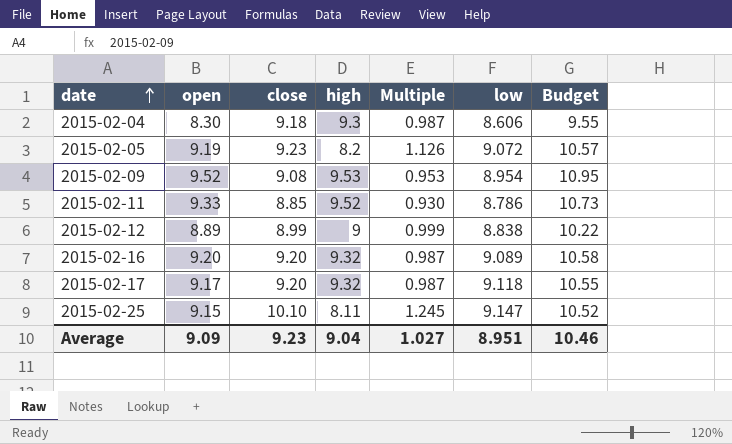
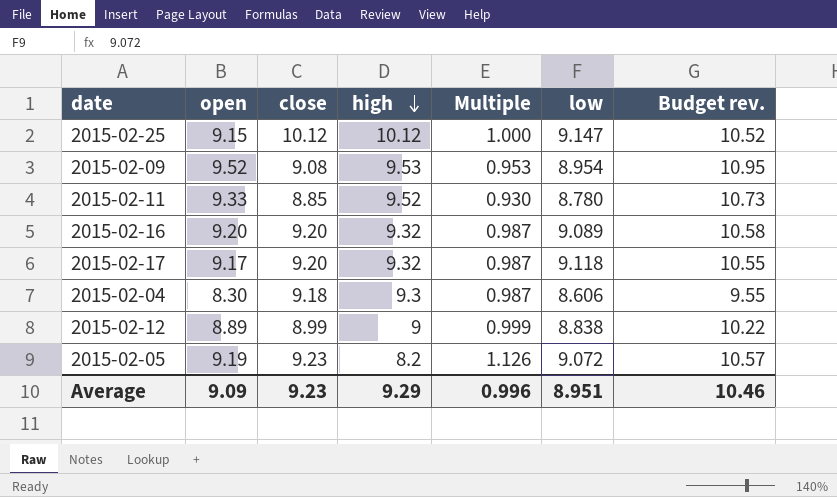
row order: date ascending -> high descending
column name: Budget -> Budget rev.
2015-02-25 | close: 10.10 -> 10.12
2015-02-25 | high: 8.11 -> 10.12
2015-02-25 | Multiple: 1.245 -> 1.000
2015-02-11 | low: 8.786 -> 8.780
Average | high: 9.04 -> 9.29
Average | Multiple: 1.027 -> 0.996

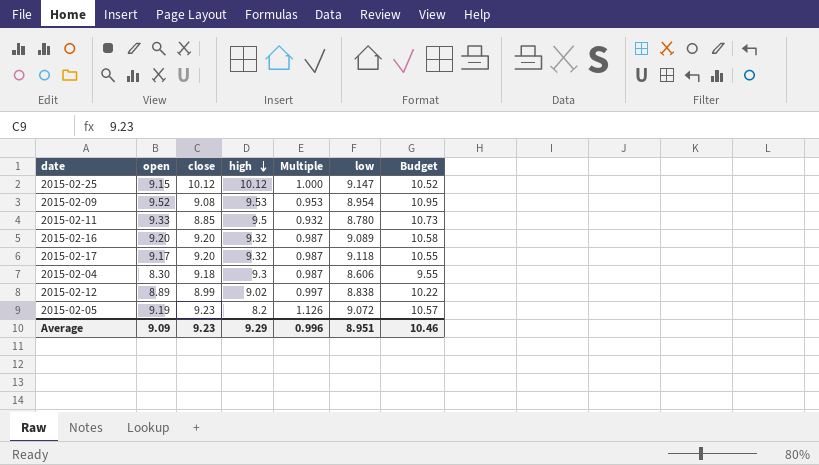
column name: Budget rev. -> Budget
2015-02-11 | high: 9.52 -> 9.5
2015-02-11 | Multiple: 0.930 -> 0.932
2015-02-12 | high: 9 -> 9.02
2015-02-12 | Multiple: 0.999 -> 0.997

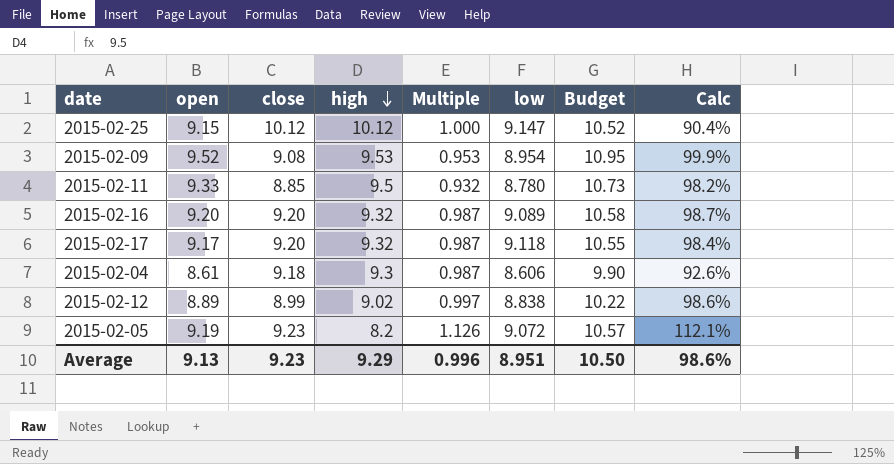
column Calc | formula: none -> [open] / [high]
2015-02-04 | open: 8.30 -> 8.61
2015-02-04 | Budget: 9.55 -> 9.90
Average | open: 9.09 -> 9.13
Average | Budget: 10.46 -> 10.50

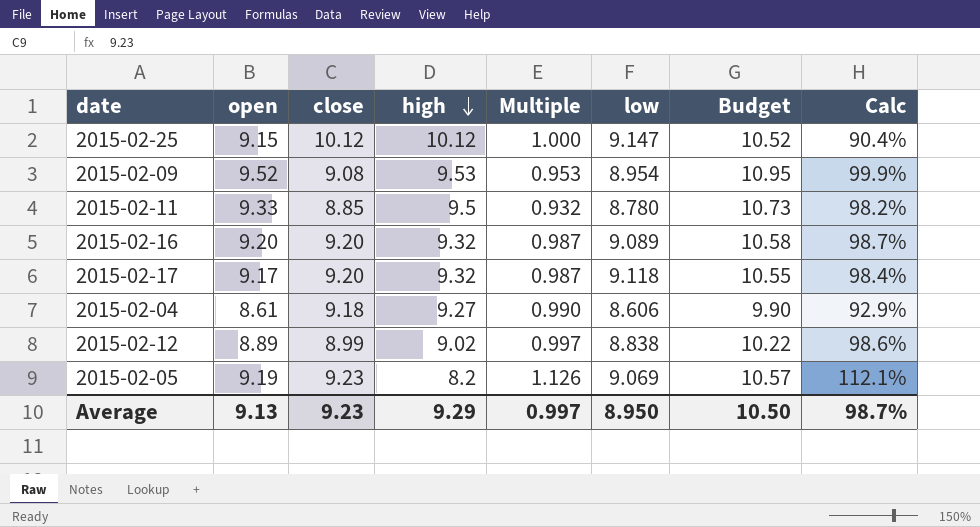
2015-02-04 | high: 9.3 -> 9.27
2015-02-04 | Multiple: 0.987 -> 0.990
2015-02-04 | Calc: 92.6% -> 92.9%
2015-02-05 | low: 9.072 -> 9.069
Average | Multiple: 0.996 -> 0.997
Average | low: 8.951 -> 8.950
Average | Calc: 98.6% -> 98.7%

